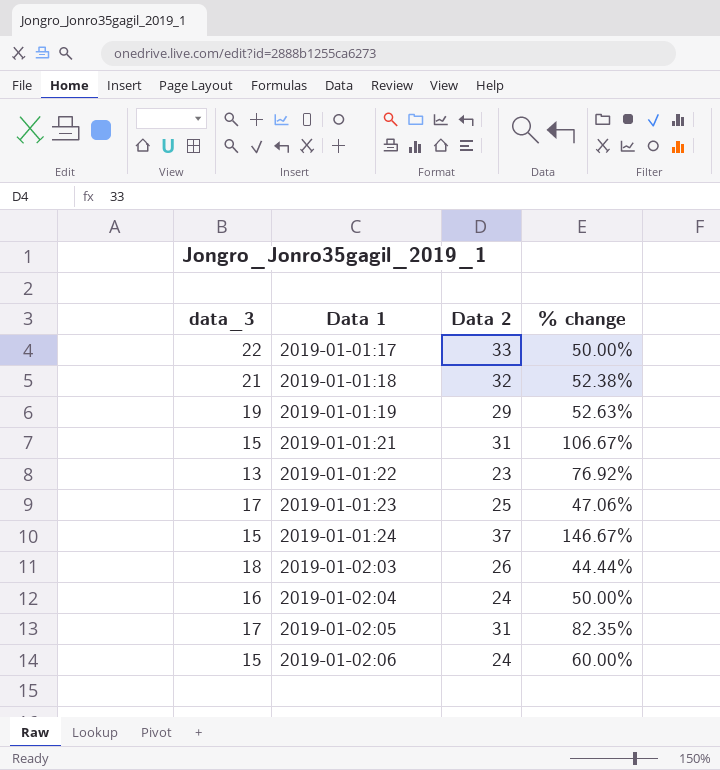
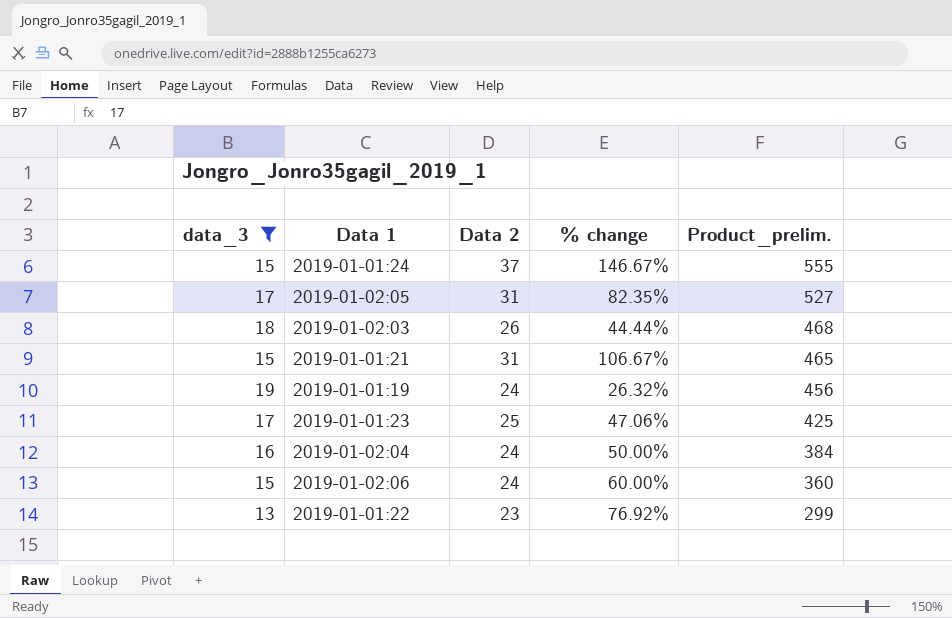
filter: none -> data_3 <= 19
row order: Data 1 ascending -> Product_prelim. descending
column Product_prelim. | formula: none -> [data_3] * [Data 2]
2019-01-01:19 | Data 2: 29 -> 24
2019-01-01:19 | % change: 52.63% -> 26.32%

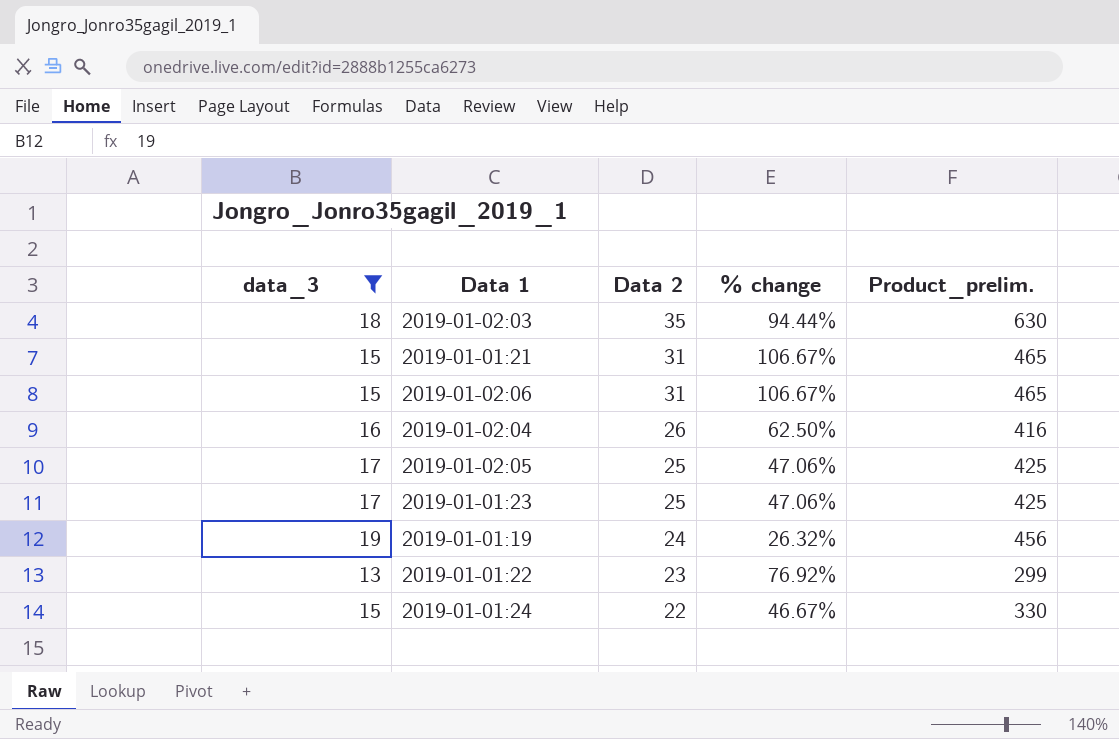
row order: Product_prelim. descending -> Data 2 descending
2019-01-02:03 | Data 2: 26 -> 35
2019-01-02:03 | % change: 44.44% -> 94.44%
2019-01-02:03 | Product_prelim.: 468 -> 630
2019-01-02:06 | Data 2: 24 -> 31
2019-01-02:06 | % change: 60.00% -> 106.67%
2019-01-02:06 | Product_prelim.: 360 -> 465
2019-01-02:04 | Data 2: 24 -> 26
2019-01-02:04 | % change: 50.00% -> 62.50%
2019-01-02:04 | Product_prelim.: 384 -> 416
2019-01-02:05 | Data 2: 31 -> 25
2019-01-02:05 | % change: 82.35% -> 47.06%
2019-01-02:05 | Product_prelim.: 527 -> 425
2019-01-01:24 | Data 2: 37 -> 22
2019-01-01:24 | % change: 146.67% -> 46.67%
2019-01-01:24 | Product_prelim.: 555 -> 330

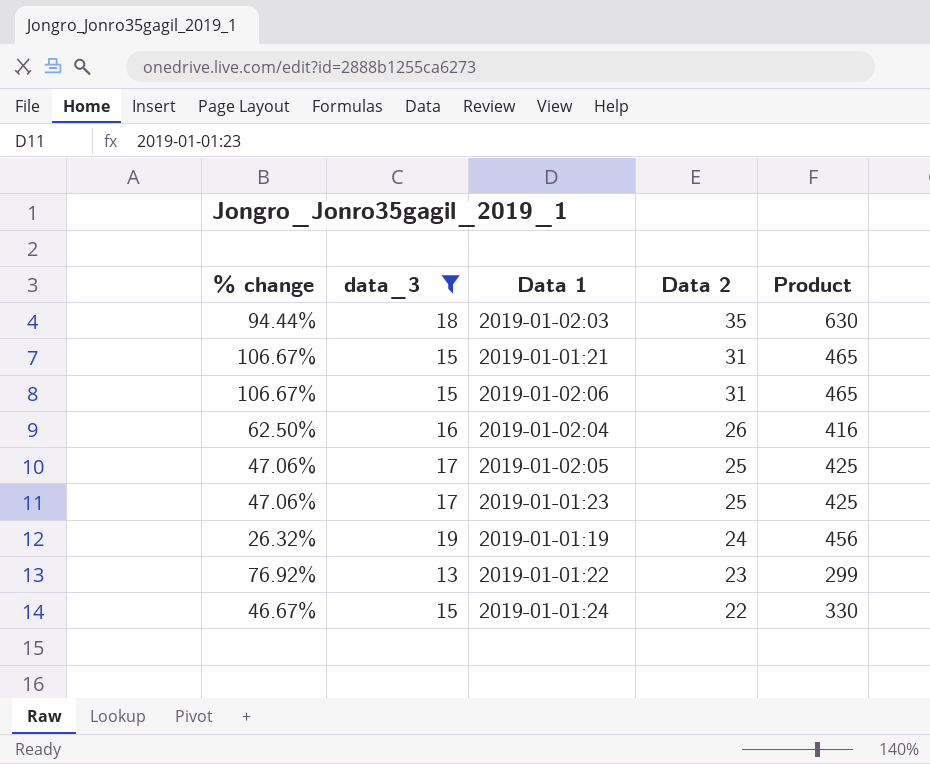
column % change | position: 4 -> 1
column name: Product_prelim. -> Product

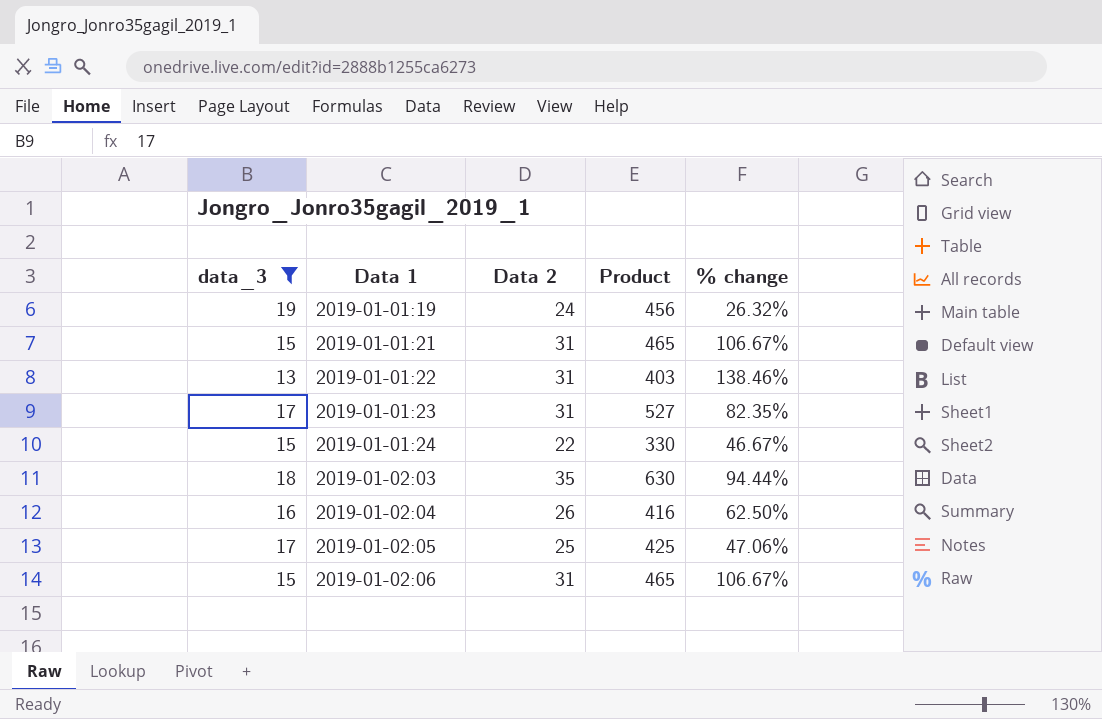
row order: Data 2 descending -> Data 1 ascending
column % change | position: 1 -> 5
2019-01-01:22 | Data 2: 23 -> 31
2019-01-01:22 | Product: 299 -> 403
2019-01-01:22 | % change: 76.92% -> 138.46%
2019-01-01:23 | Data 2: 25 -> 31
2019-01-01:23 | Product: 425 -> 527
2019-01-01:23 | % change: 47.06% -> 82.35%

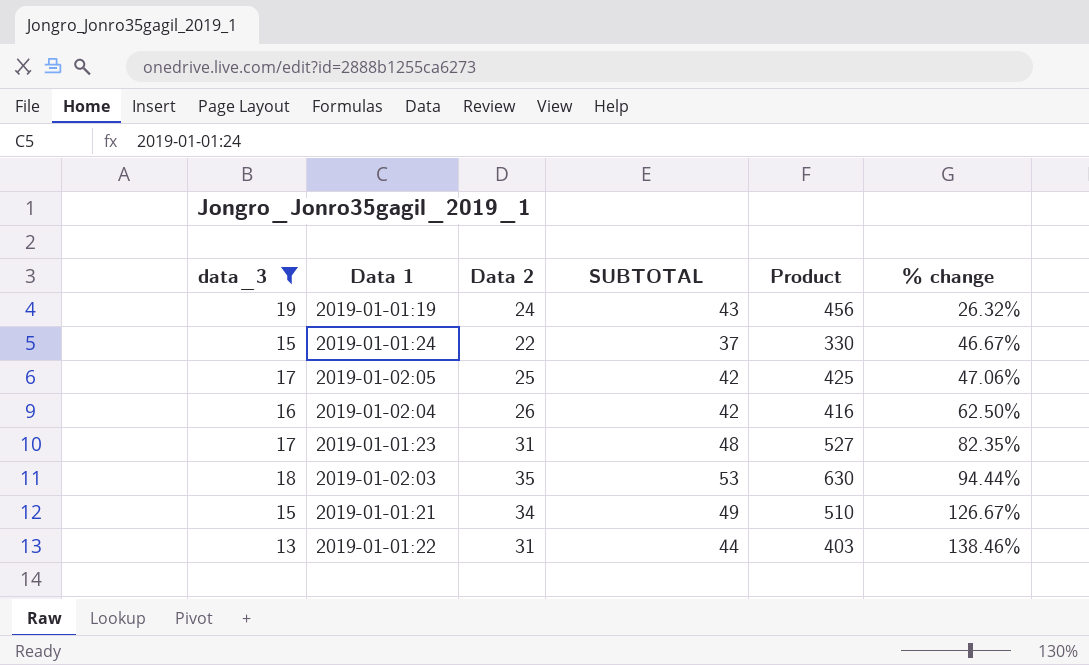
row order: Data 1 ascending -> % change ascending
column SUBTOTAL | formula: none -> [data_3] + [Data 2]
row 2019-01-02:06: 15 | 31 | 465 | 106.67% -> none
2019-01-01:21 | Data 2: 31 -> 34
2019-01-01:21 | Product: 465 -> 510
2019-01-01:21 | % change: 106.67% -> 126.67%

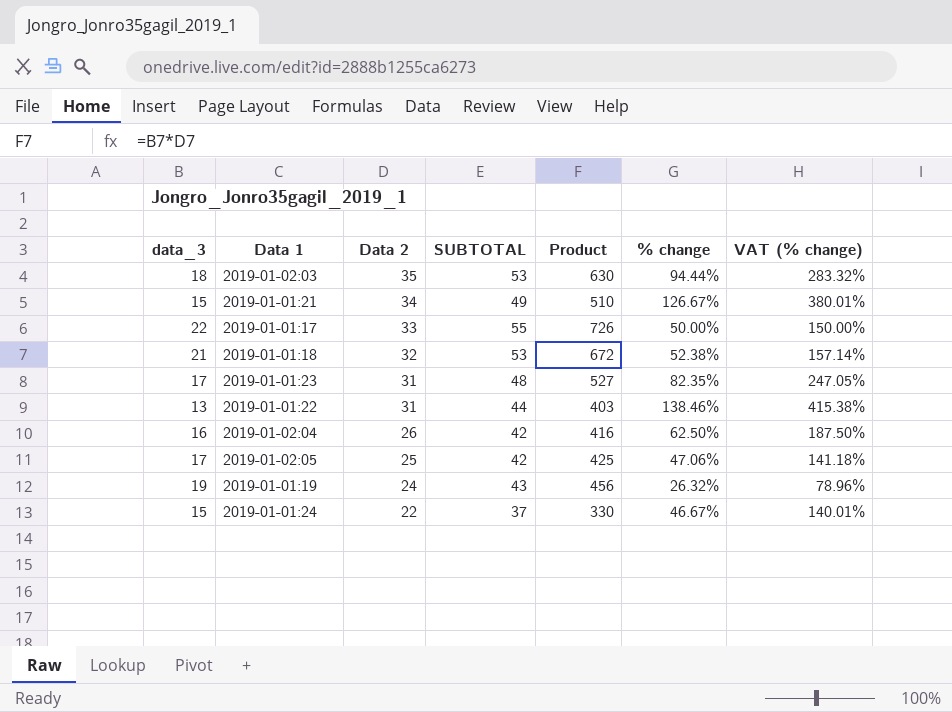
filter: data_3 <= 19 -> none
row order: % change ascending -> Data 2 descending
column VAT (% change) | formula: none -> [% change] * 3

